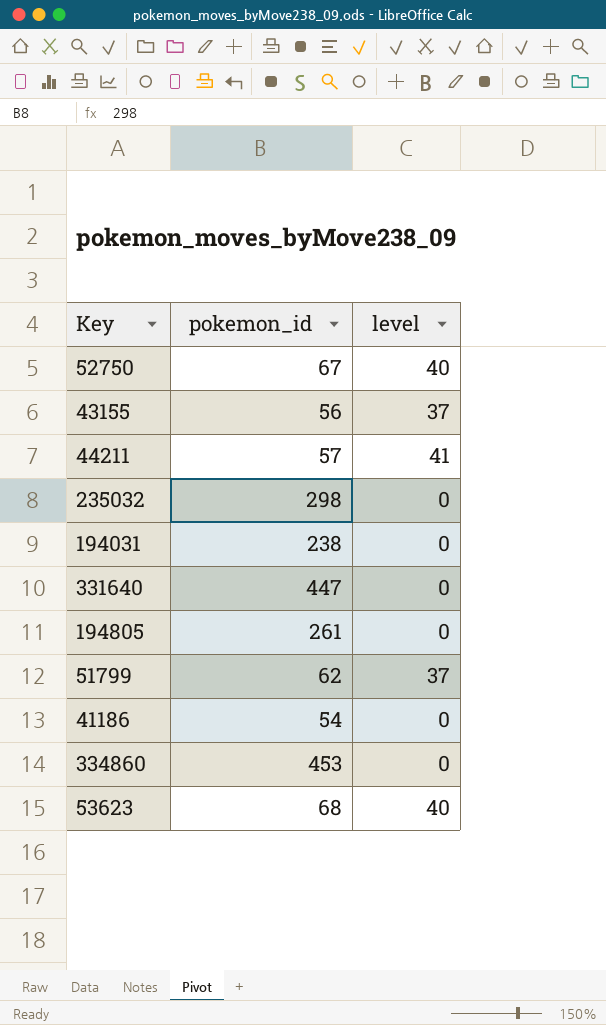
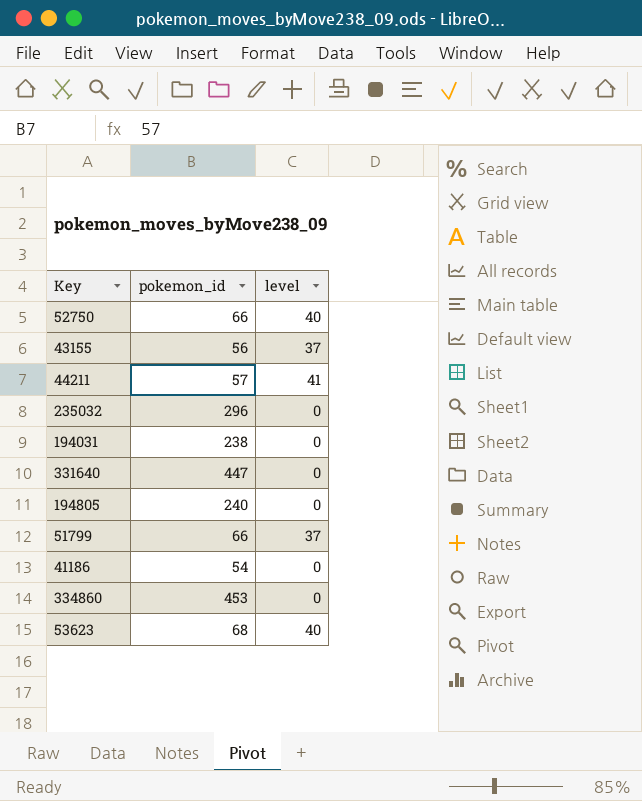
52750 | pokemon_id: 67 -> 66
235032 | pokemon_id: 298 -> 296
194805 | pokemon_id: 261 -> 240
51799 | pokemon_id: 62 -> 66

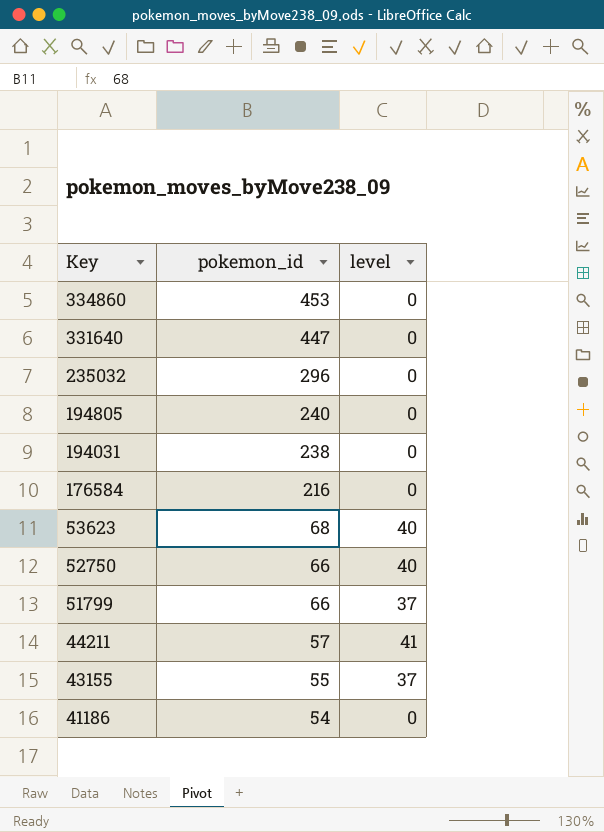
row order: none -> Key descending
row 176584: none -> 216 | 0
43155 | pokemon_id: 56 -> 55

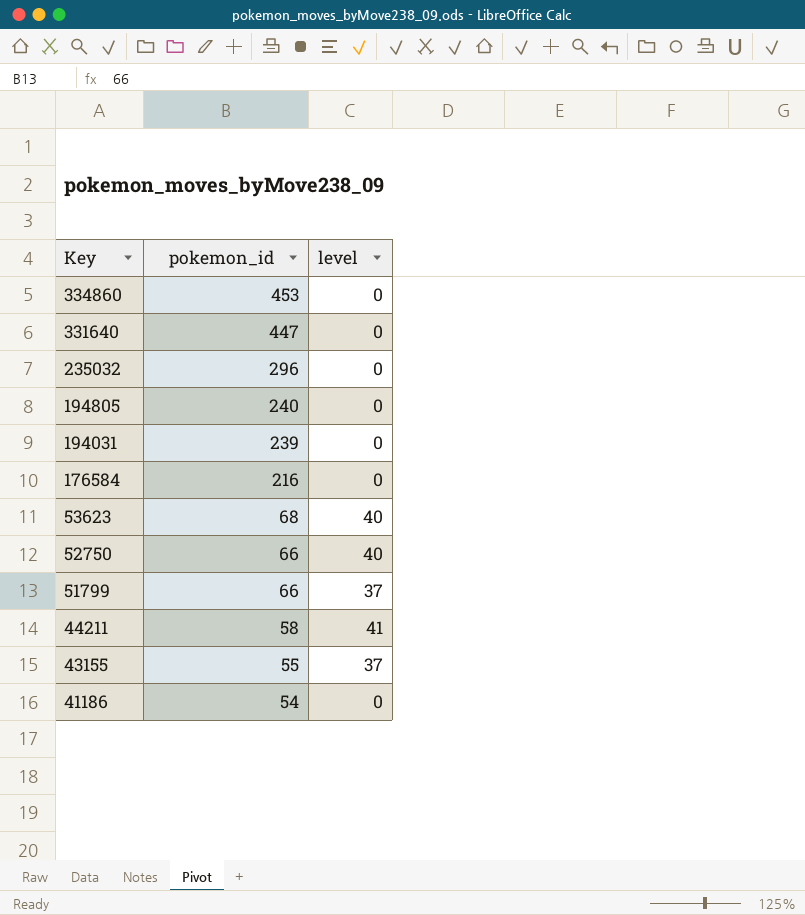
194031 | pokemon_id: 238 -> 239
44211 | pokemon_id: 57 -> 58

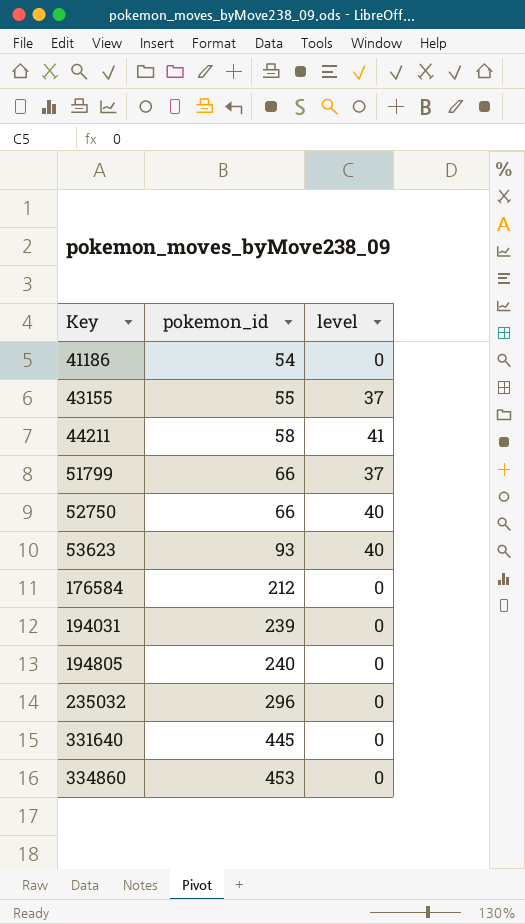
row order: Key descending -> Key ascending
53623 | pokemon_id: 68 -> 93
176584 | pokemon_id: 216 -> 212
331640 | pokemon_id: 447 -> 445

